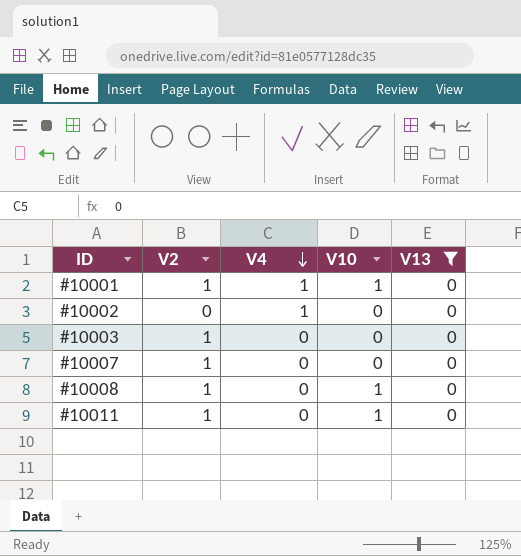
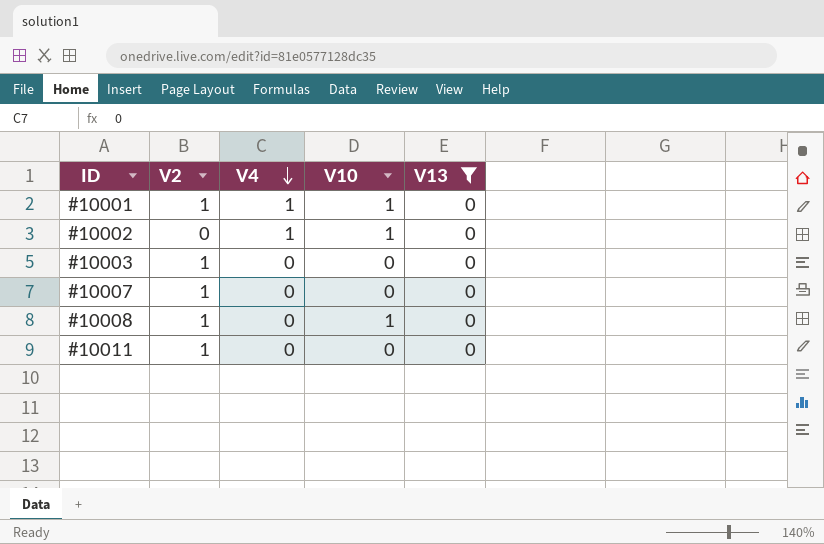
#10002 | V10: 0 -> 1
#10011 | V10: 1 -> 0

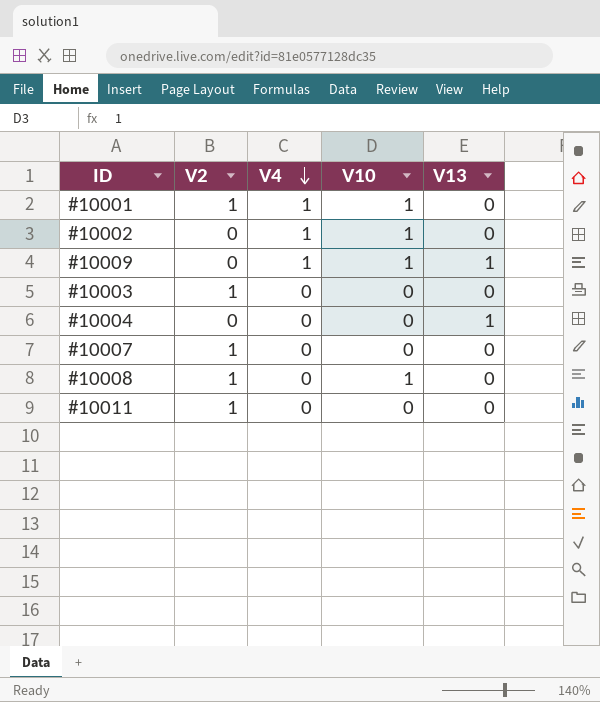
filter: V13 = 0 -> none

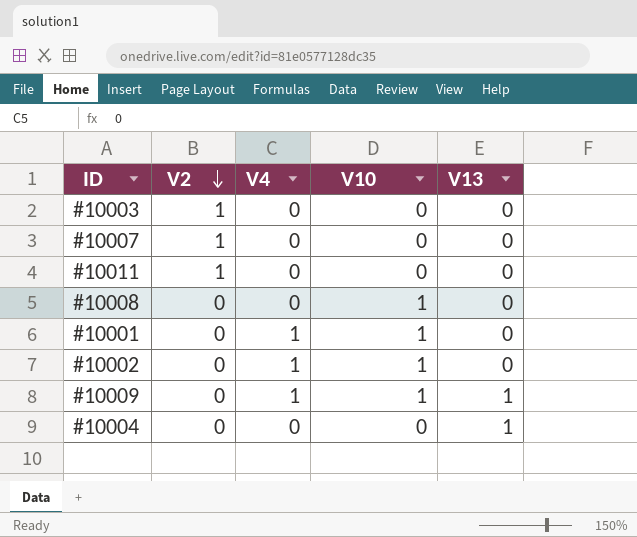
row order: V4 descending -> V2 descending
#10008 | V2: 1 -> 0
#10001 | V2: 1 -> 0

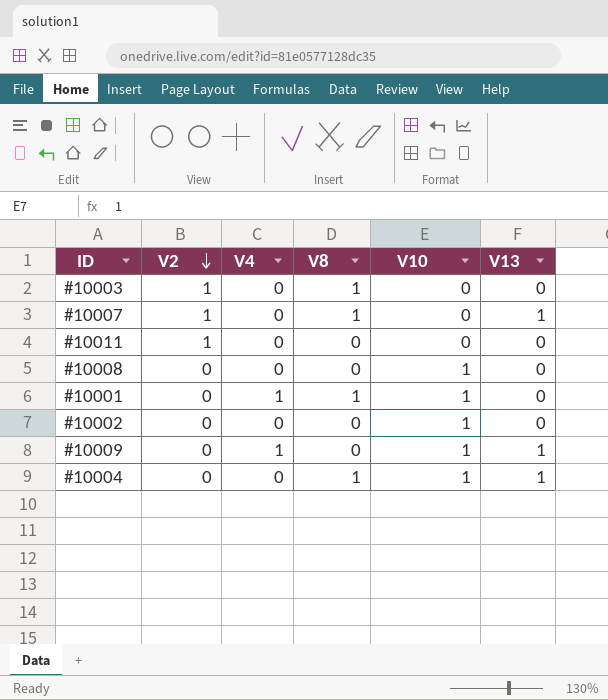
column V8 | position: none -> 4
#10007 | V13: 0 -> 1
#10002 | V4: 1 -> 0
#10004 | V10: 0 -> 1

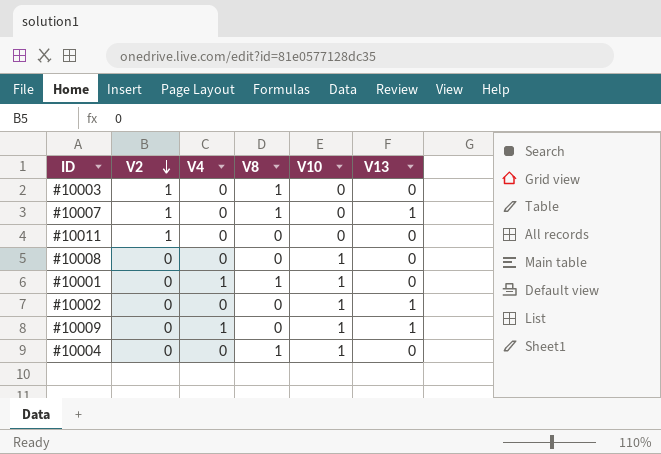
#10002 | V13: 0 -> 1
#10004 | V13: 1 -> 0

